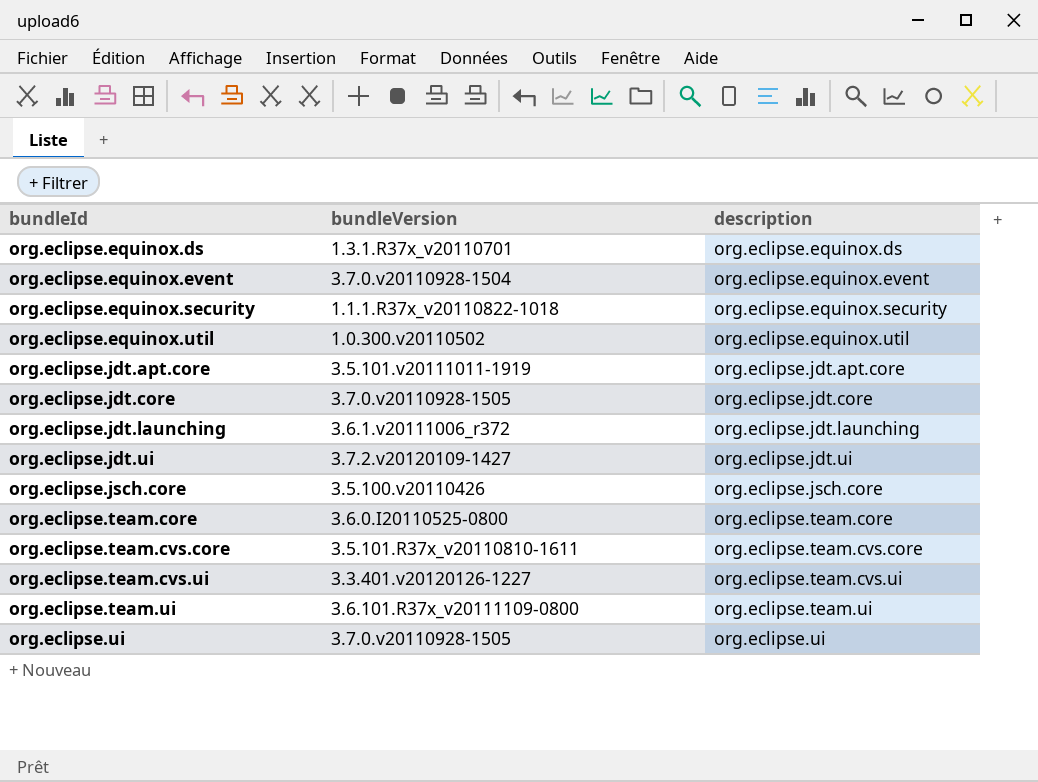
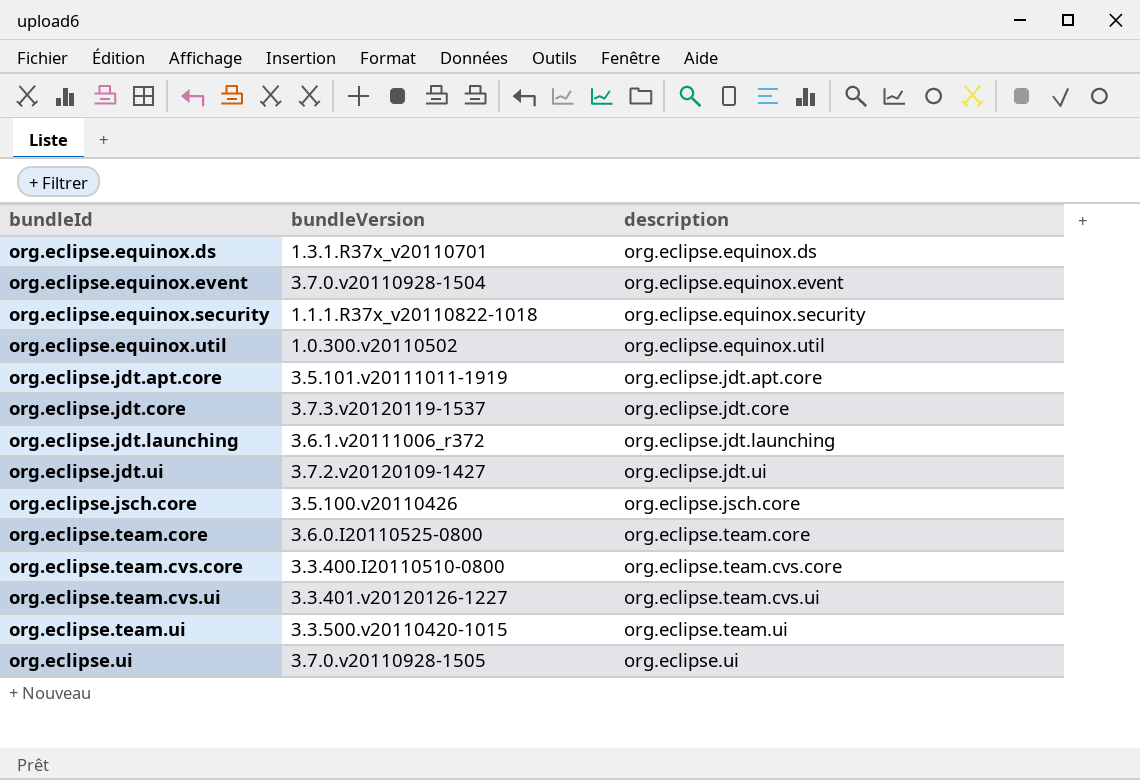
org.eclipse.jdt.core | bundleVersion: 3.7.0.v20110928-1505 -> 3.7.3.v20120119-1537
org.eclipse.team.cvs.core | bundleVersion: 3.5.101.R37x_v20110810-1611 -> 3.3.400.I20110510-0800
org.eclipse.team.ui | bundleVersion: 3.6.101.R37x_v20111109-0800 -> 3.3.500.v20110420-1015

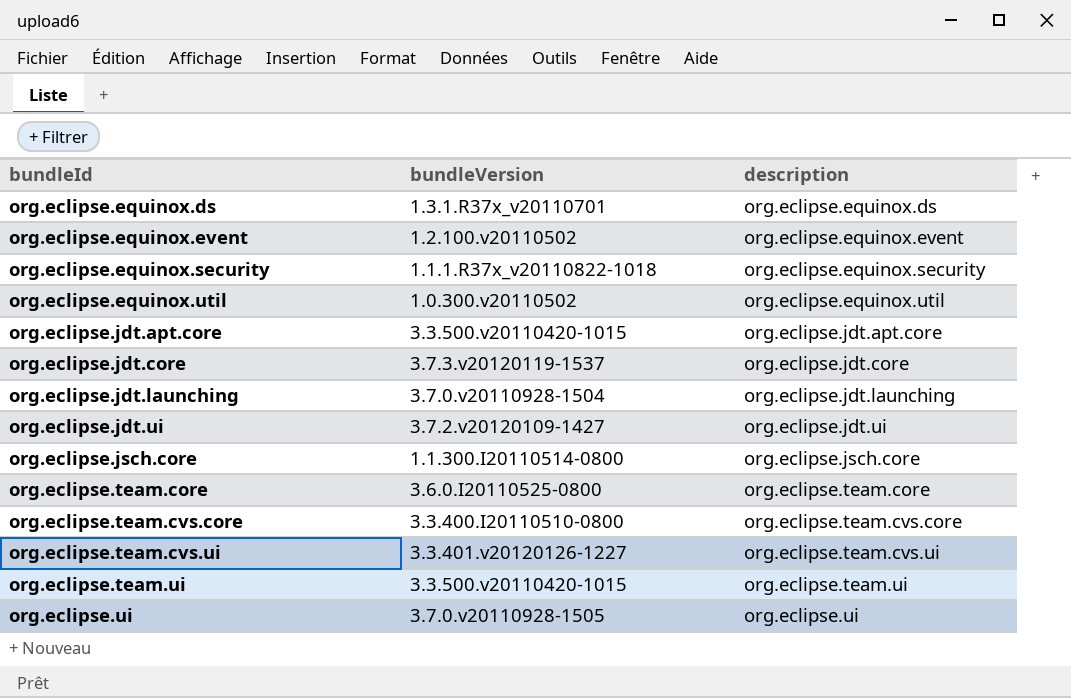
org.eclipse.equinox.event | bundleVersion: 3.7.0.v20110928-1504 -> 1.2.100.v20110502
org.eclipse.jdt.apt.core | bundleVersion: 3.5.101.v20111011-1919 -> 3.3.500.v20110420-1015
org.eclipse.jdt.launching | bundleVersion: 3.6.1.v20111006_r372 -> 3.7.0.v20110928-1504
org.eclipse.jsch.core | bundleVersion: 3.5.100.v20110426 -> 1.1.300.I20110514-0800

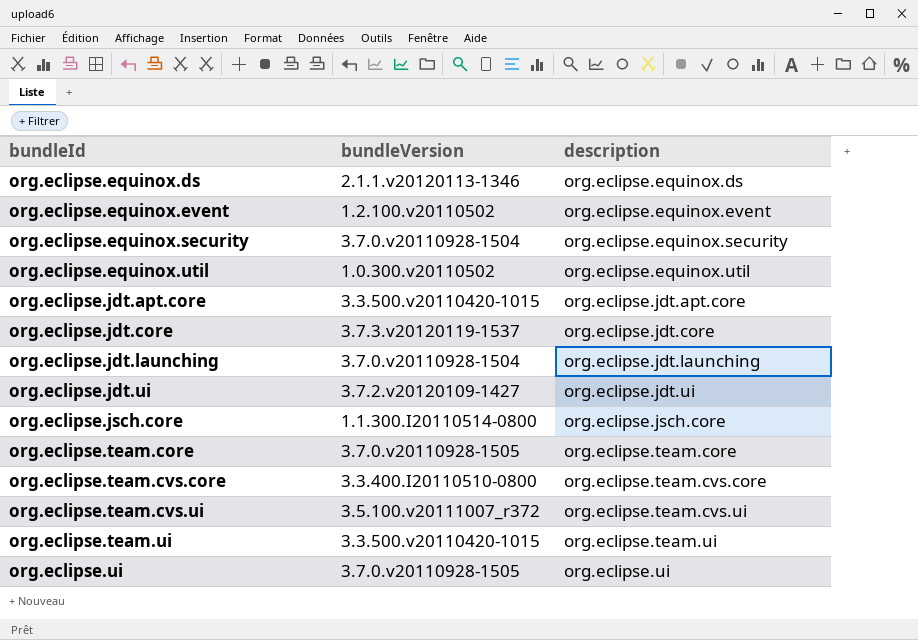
org.eclipse.equinox.ds | bundleVersion: 1.3.1.R37x_v20110701 -> 2.1.1.v20120113-1346
org.eclipse.equinox.security | bundleVersion: 1.1.1.R37x_v20110822-1018 -> 3.7.0.v20110928-1504
org.eclipse.team.core | bundleVersion: 3.6.0.I20110525-0800 -> 3.7.0.v20110928-1505
org.eclipse.team.cvs.ui | bundleVersion: 3.3.401.v20120126-1227 -> 3.5.100.v20111007_r372

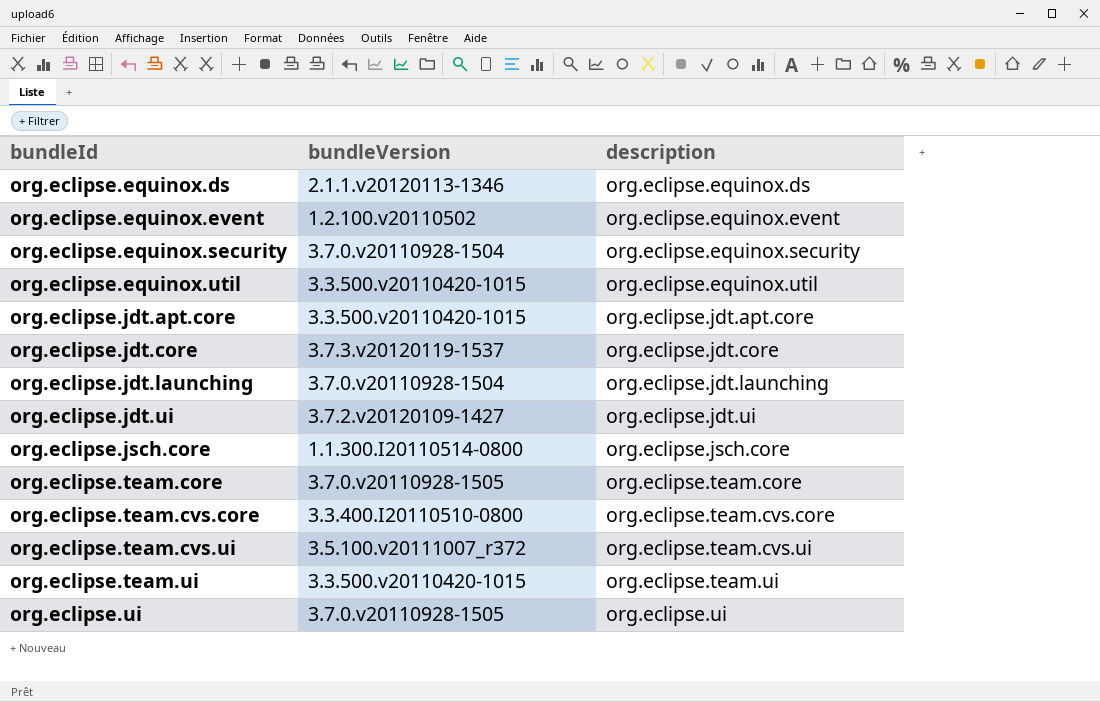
org.eclipse.equinox.util | bundleVersion: 1.0.300.v20110502 -> 3.3.500.v20110420-1015

